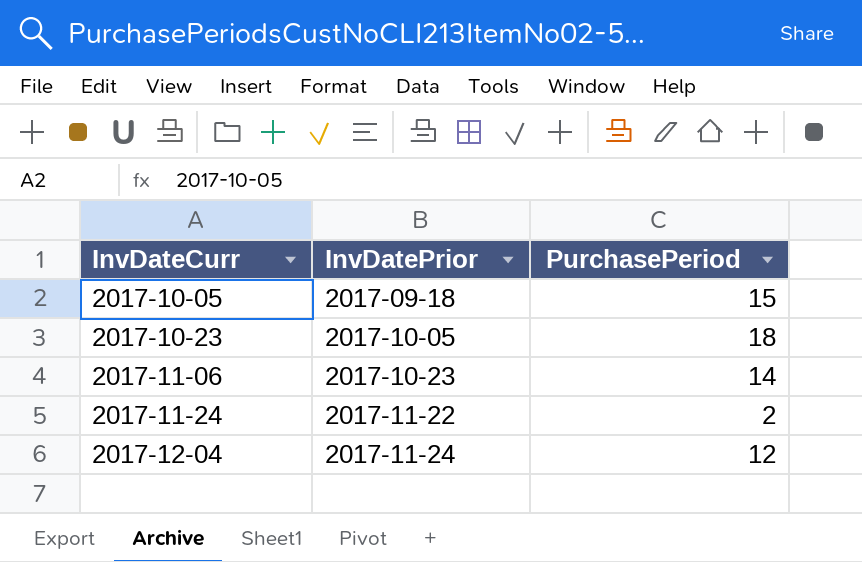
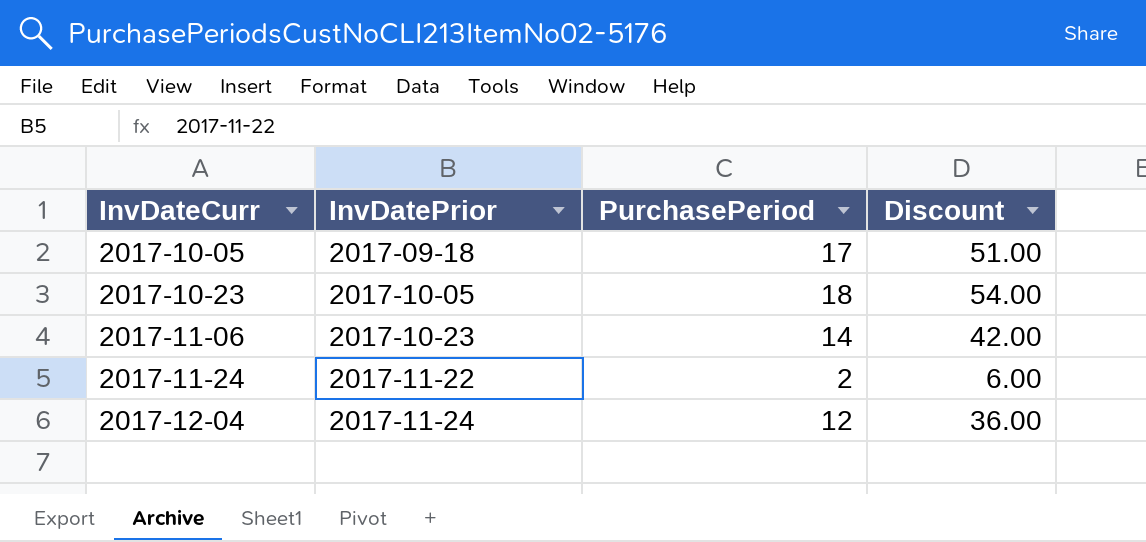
column Discount | formula: none -> [PurchasePeriod] * 3
2017-10-05 | PurchasePeriod: 15 -> 17

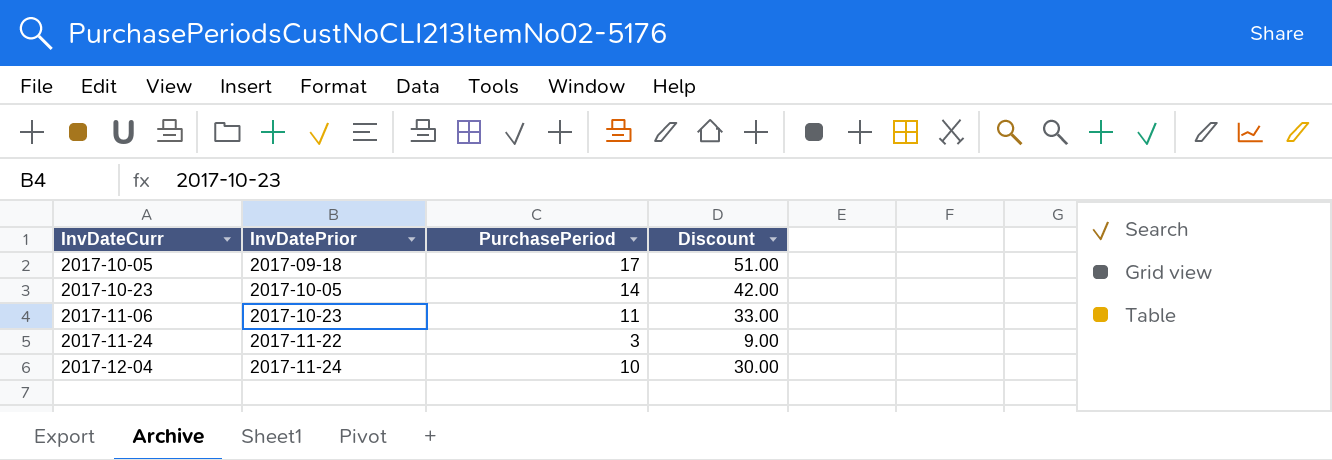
2017-10-23 | PurchasePeriod: 18 -> 14
2017-10-23 | Discount: 54.00 -> 42.00
2017-11-06 | PurchasePeriod: 14 -> 11
2017-11-06 | Discount: 42.00 -> 33.00
2017-11-24 | PurchasePeriod: 2 -> 3
2017-11-24 | Discount: 6.00 -> 9.00
2017-12-04 | PurchasePeriod: 12 -> 10
2017-12-04 | Discount: 36.00 -> 30.00

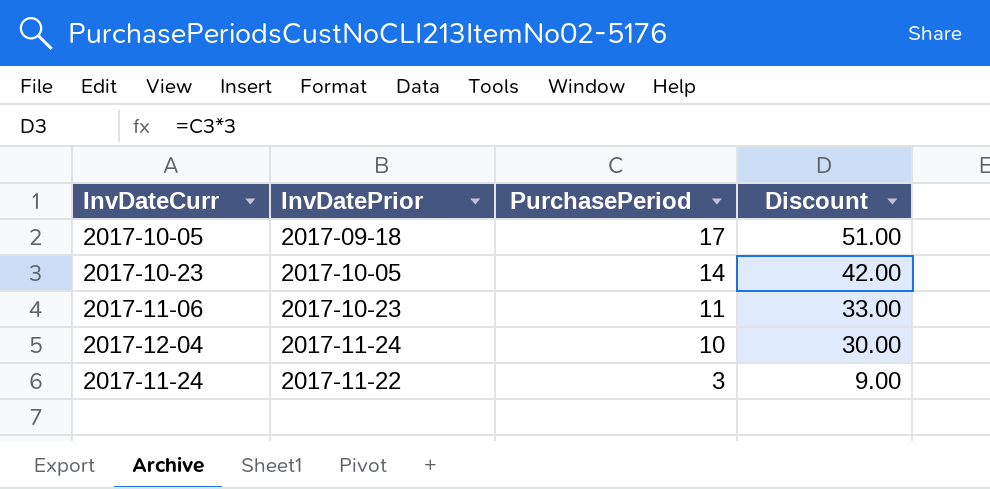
row order: InvDateCurr ascending -> PurchasePeriod descending

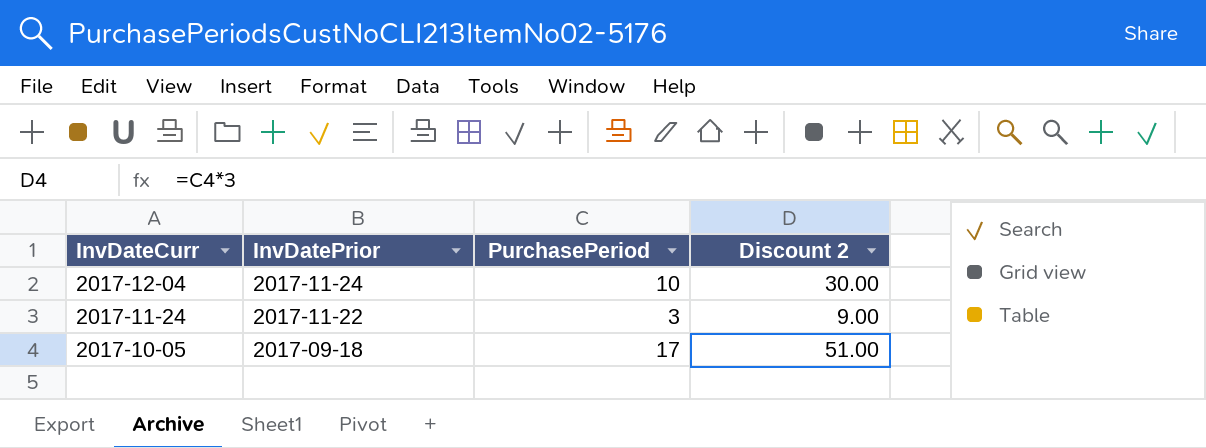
row order: PurchasePeriod descending -> InvDateCurr descending
column name: Discount -> Discount 2
row 2017-10-23: 2017-10-05 | 14 | 42.00 -> none
row 2017-11-06: 2017-10-23 | 11 | 33.00 -> none

